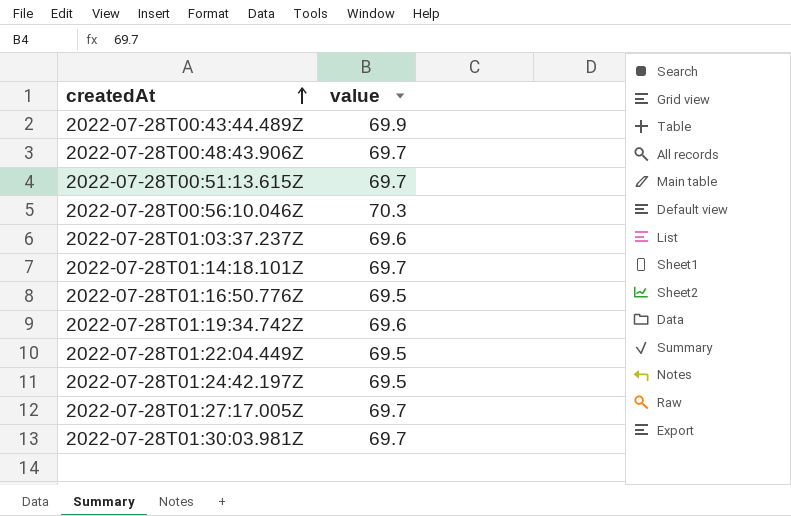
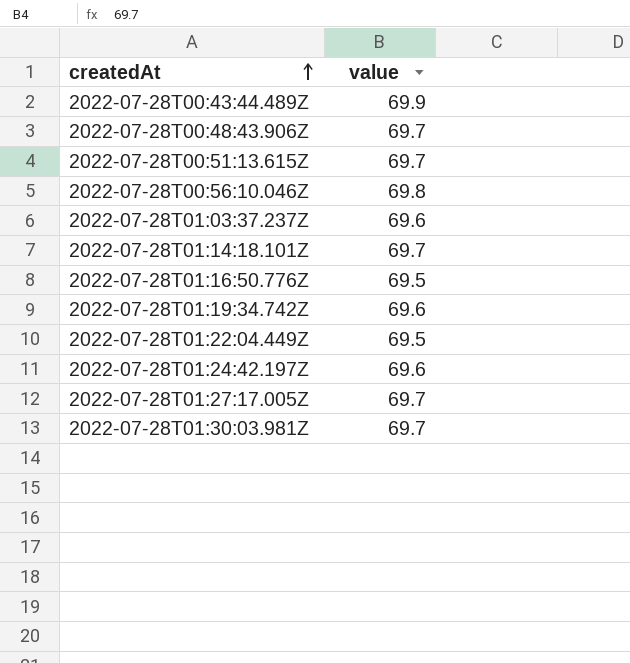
2022-07-28T00:56:10.046Z | value: 70.3 -> 69.8
2022-07-28T01:24:42.197Z | value: 69.5 -> 69.6

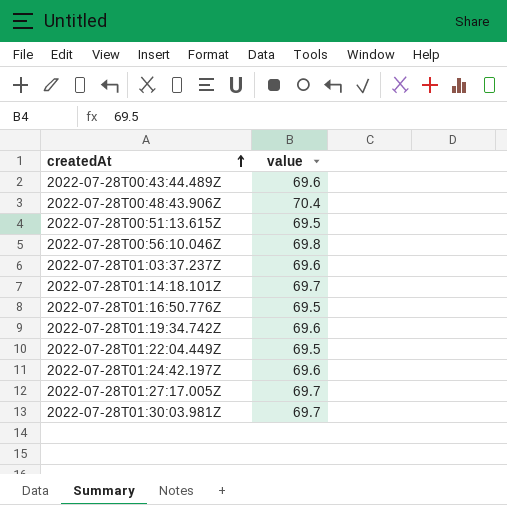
2022-07-28T00:43:44.489Z | value: 69.9 -> 69.6
2022-07-28T00:48:43.906Z | value: 69.7 -> 70.4
2022-07-28T00:51:13.615Z | value: 69.7 -> 69.5

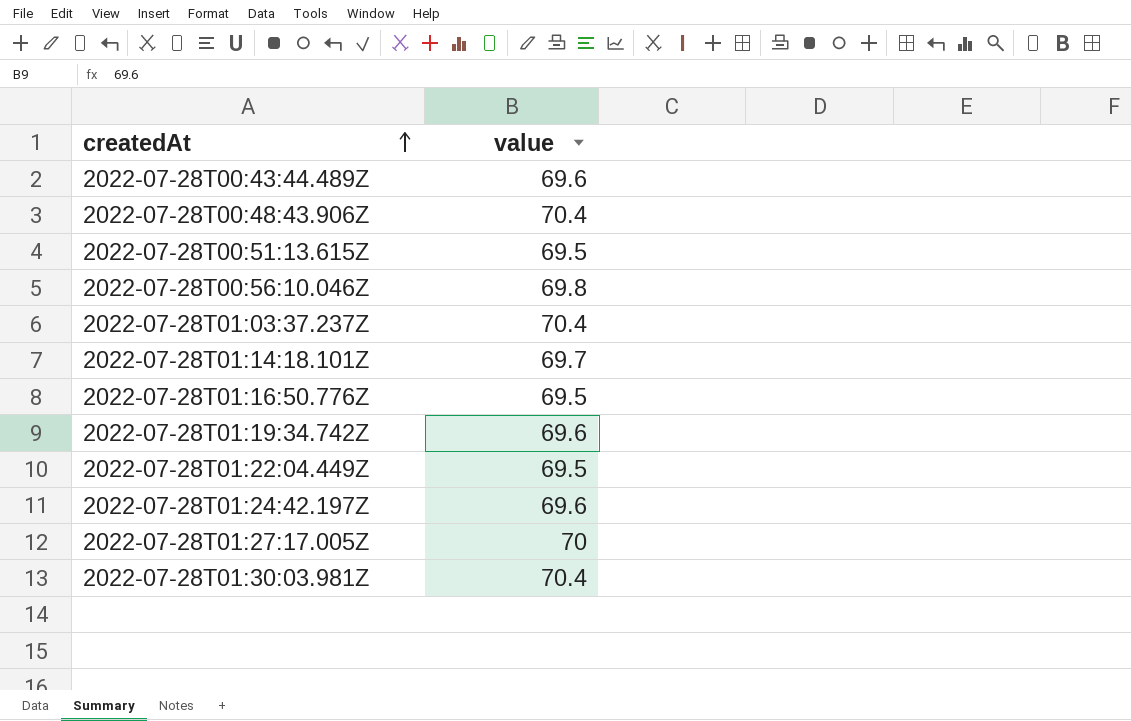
2022-07-28T01:03:37.237Z | value: 69.6 -> 70.4
2022-07-28T01:27:17.005Z | value: 69.7 -> 70
2022-07-28T01:30:03.981Z | value: 69.7 -> 70.4

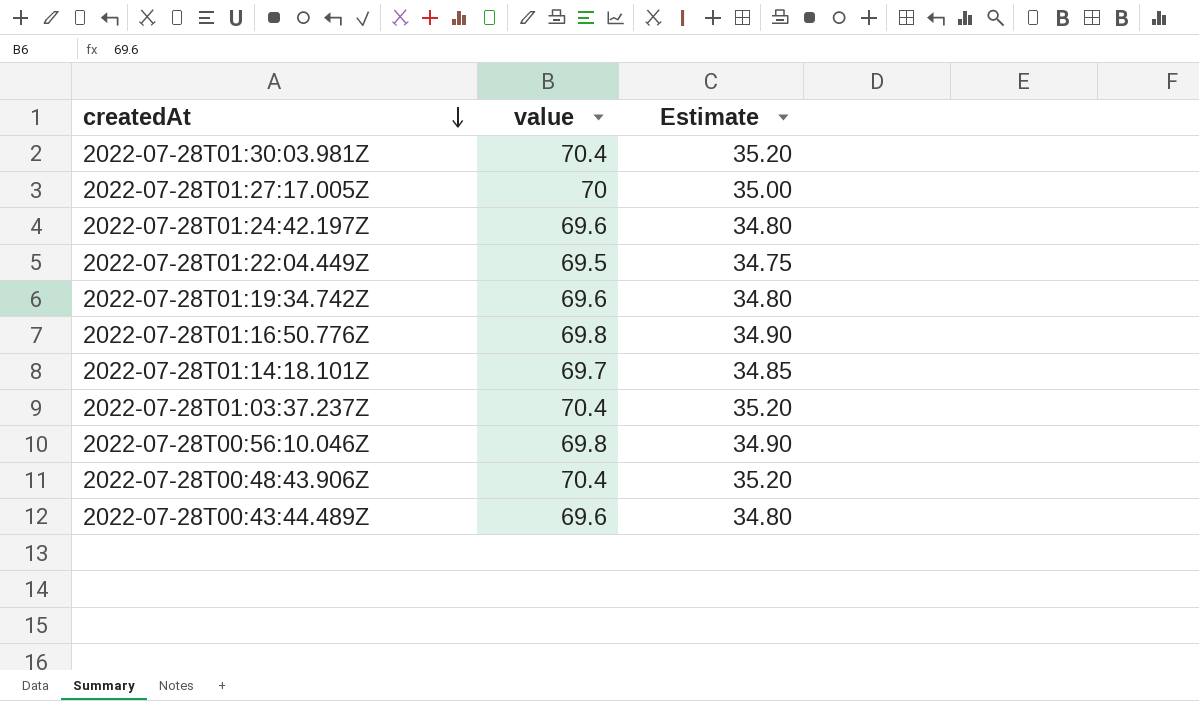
row order: createdAt ascending -> createdAt descending
column Estimate | formula: none -> [value] * 0.5
row 2022-07-28T00:51:13.615Z: 69.5 -> none
2022-07-28T01:16:50.776Z | value: 69.5 -> 69.8

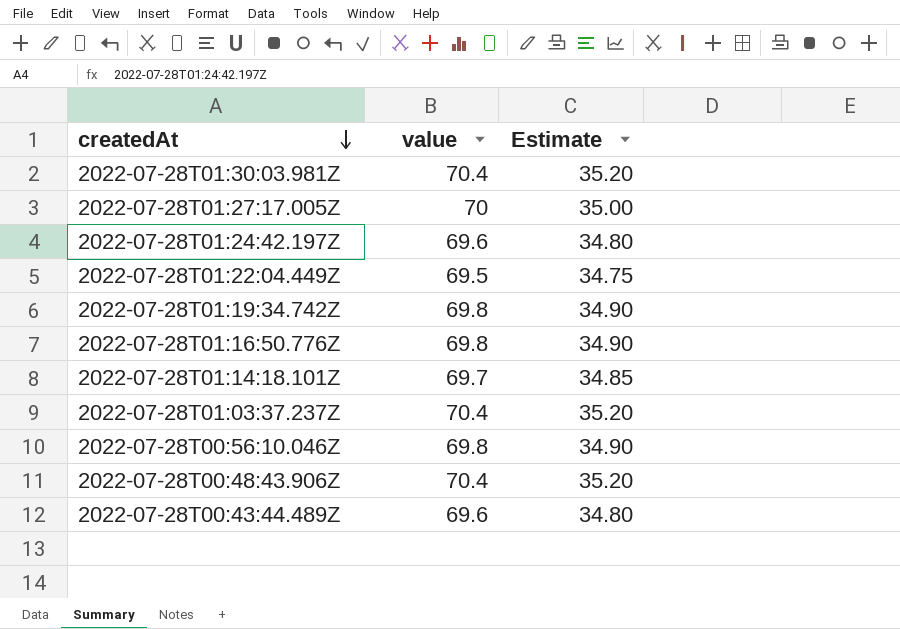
2022-07-28T01:19:34.742Z | value: 69.6 -> 69.8
2022-07-28T01:19:34.742Z | Estimate: 34.80 -> 34.90

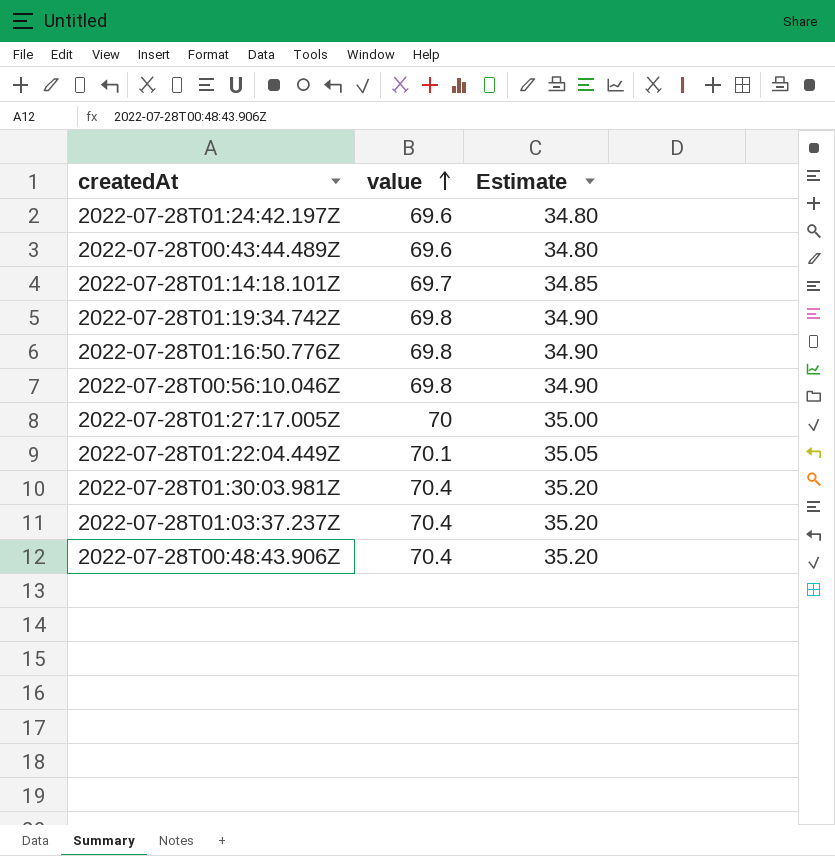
row order: createdAt descending -> value ascending
2022-07-28T01:22:04.449Z | value: 69.5 -> 70.1
2022-07-28T01:22:04.449Z | Estimate: 34.75 -> 35.05

